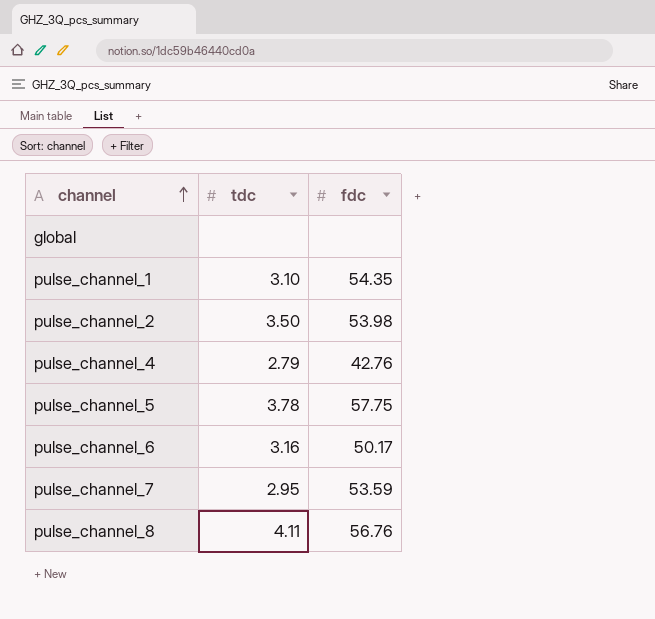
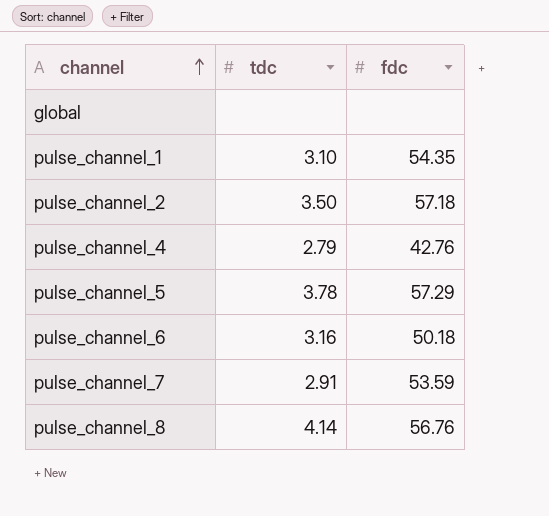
pulse_channel_2 | fdc: 53.98 -> 57.18
pulse_channel_5 | fdc: 57.75 -> 57.29
pulse_channel_6 | fdc: 50.17 -> 50.18
pulse_channel_7 | tdc: 2.95 -> 2.91
pulse_channel_8 | tdc: 4.11 -> 4.14

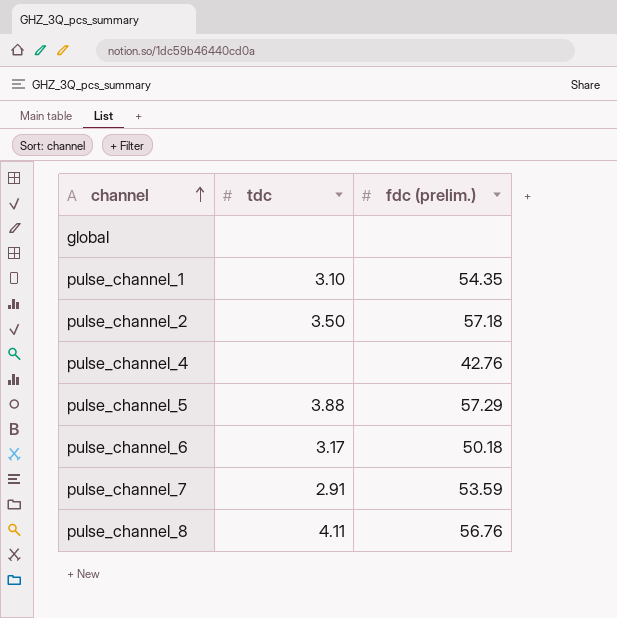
column name: fdc -> fdc (prelim.)
pulse_channel_4 | tdc: 2.79 -> none
pulse_channel_5 | tdc: 3.78 -> 3.88
pulse_channel_6 | tdc: 3.16 -> 3.17
pulse_channel_8 | tdc: 4.14 -> 4.11

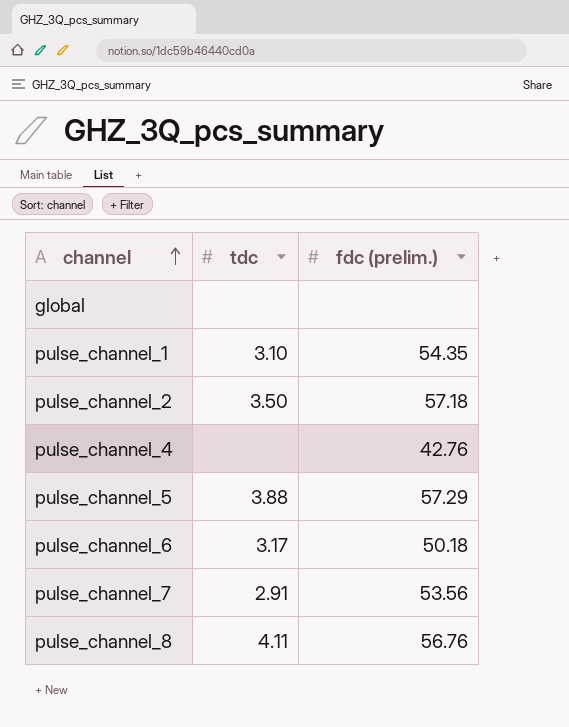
pulse_channel_7 | fdc (prelim.): 53.59 -> 53.56

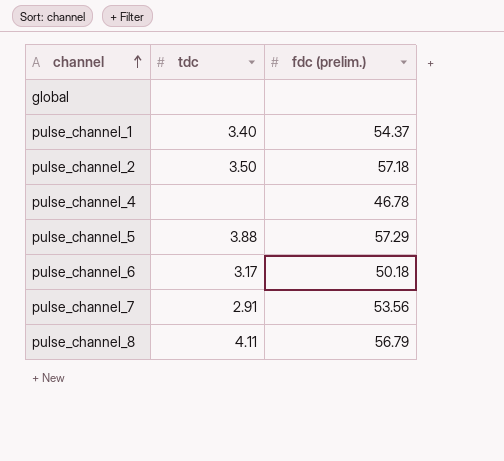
pulse_channel_1 | tdc: 3.10 -> 3.40
pulse_channel_1 | fdc (prelim.): 54.35 -> 54.37
pulse_channel_4 | fdc (prelim.): 42.76 -> 46.78
pulse_channel_8 | fdc (prelim.): 56.76 -> 56.79

